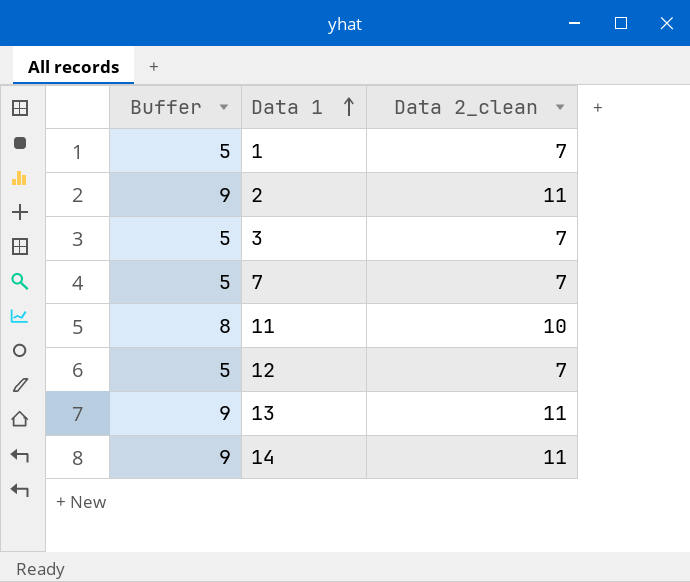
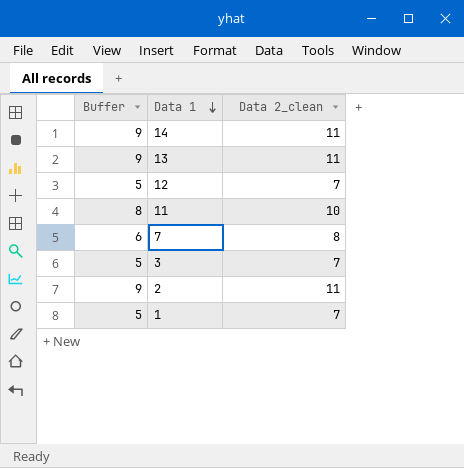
row order: Data 1 ascending -> Data 1 descending
7 | Buffer: 5 -> 6
7 | Data 2_clean: 7 -> 8

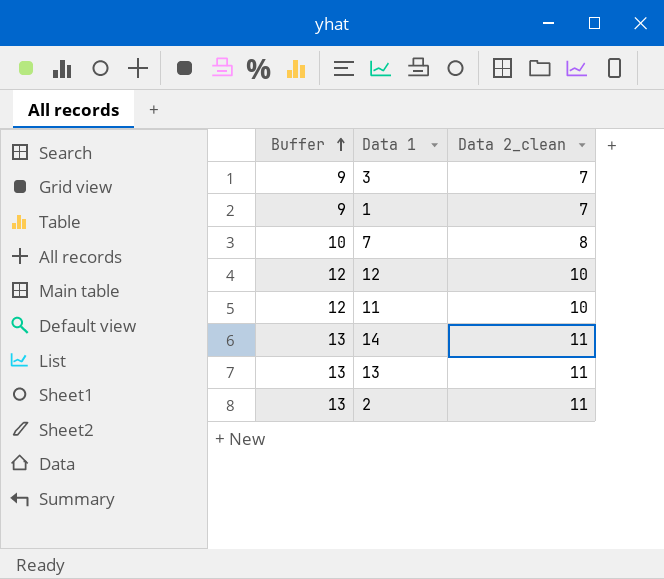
row order: Data 1 descending -> Buffer ascending
column Buffer | formula: [Data 2_clean] - 2 -> [Data 2_clean] + 2
12 | Data 2_clean: 7 -> 10

